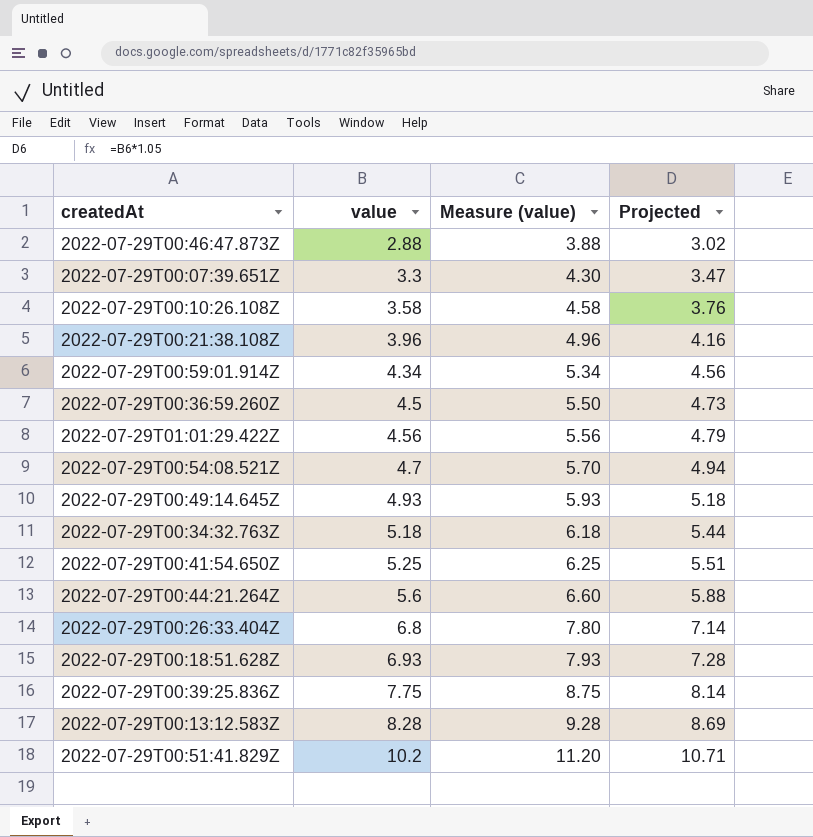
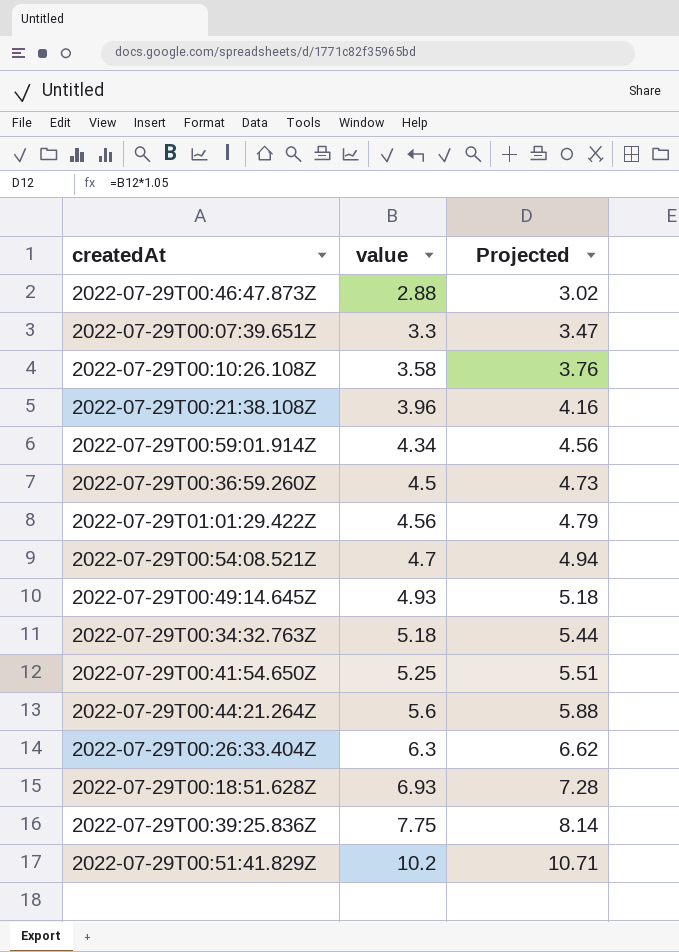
column Measure (value) | formula: [value] + 1 -> none
row 2022-07-29T00:13:12.583Z: 8.28 | 9.28 | 8.69 -> none
2022-07-29T00:26:33.404Z | value: 6.8 -> 6.3
2022-07-29T00:26:33.404Z | Projected: 7.14 -> 6.62

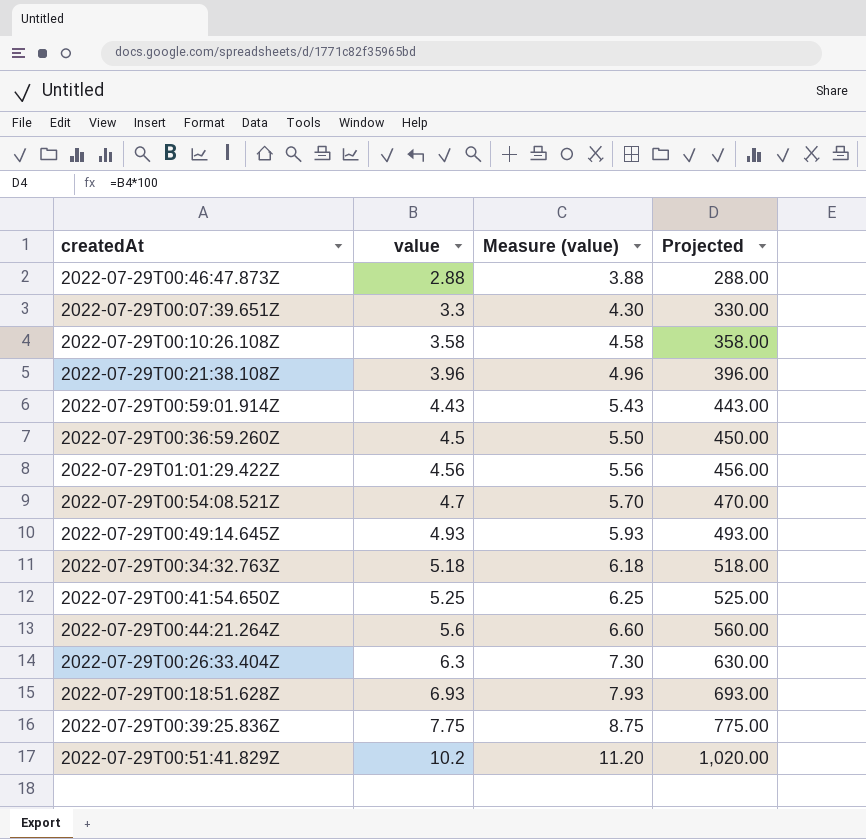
column Measure (value) | formula: none -> [value] + 1
column Projected | formula: [value] * 1.05 -> [value] * 100
2022-07-29T00:59:01.914Z | value: 4.34 -> 4.43

